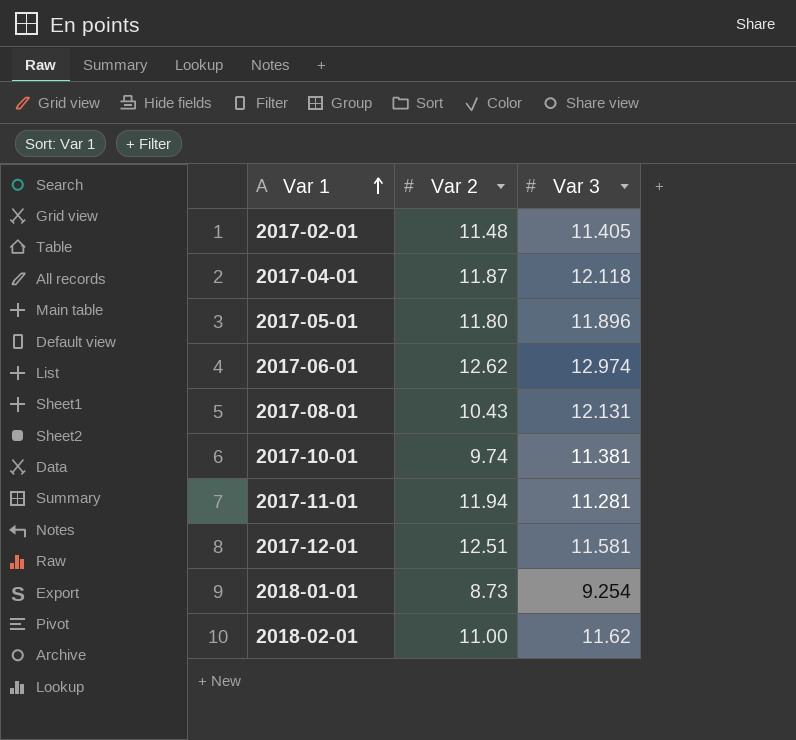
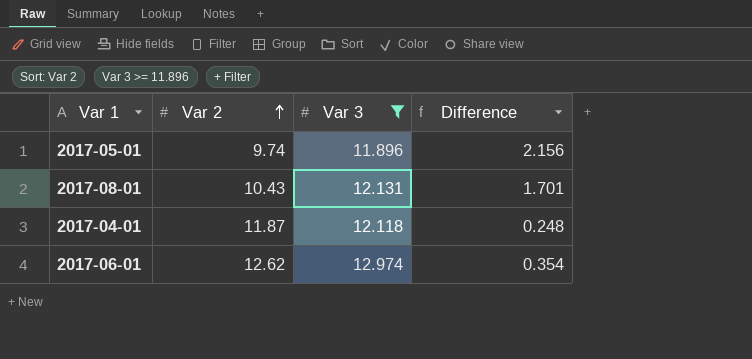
filter: none -> Var 3 >= 11.896
row order: Var 1 ascending -> Var 2 ascending
column Difference | formula: none -> [Var 3] - [Var 2]
2017-05-01 | Var 2: 11.80 -> 9.74

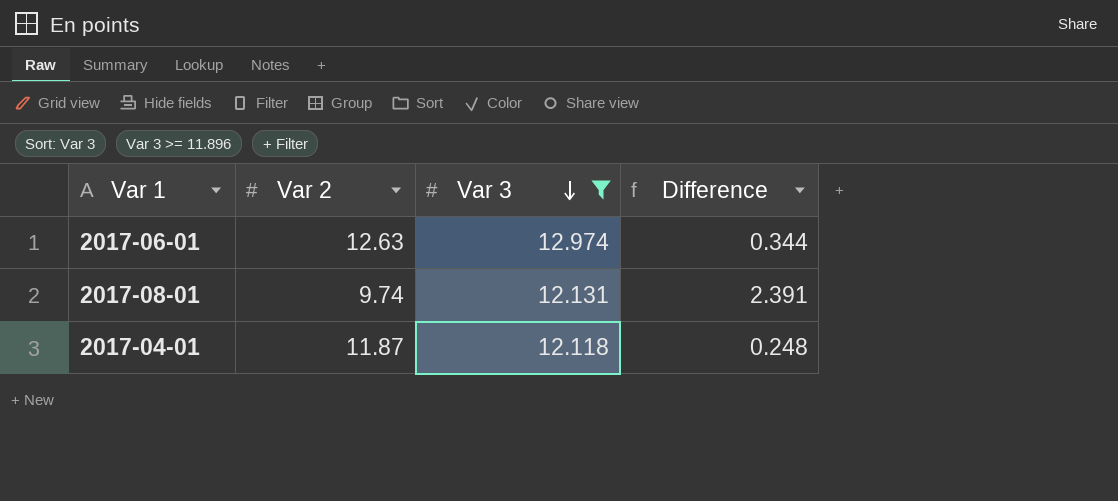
row order: Var 2 ascending -> Var 3 descending
row 2017-05-01: 9.74 | 11.896 | 2.156 -> none
2017-06-01 | Var 2: 12.62 -> 12.63
2017-06-01 | Difference: 0.354 -> 0.344
2017-08-01 | Var 2: 10.43 -> 9.74
2017-08-01 | Difference: 1.701 -> 2.391

